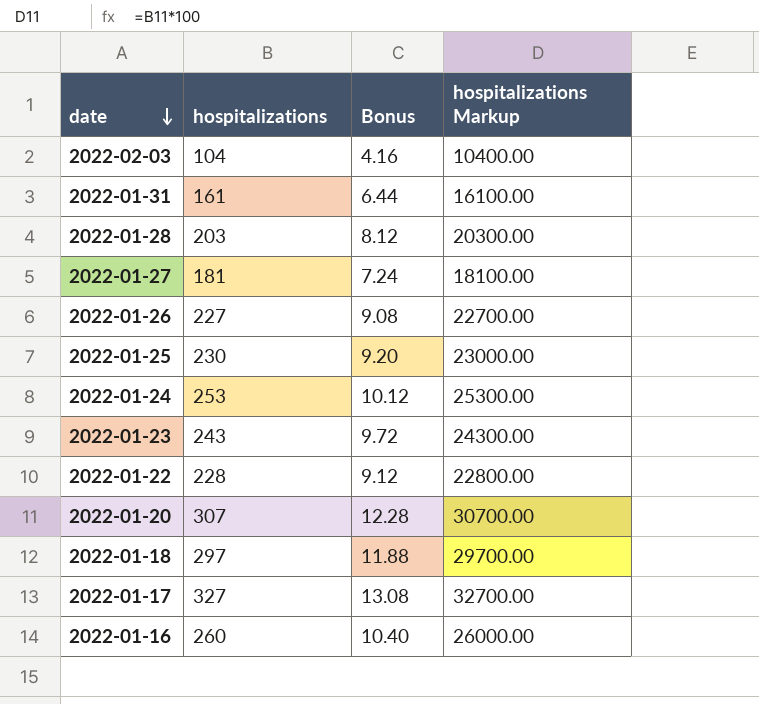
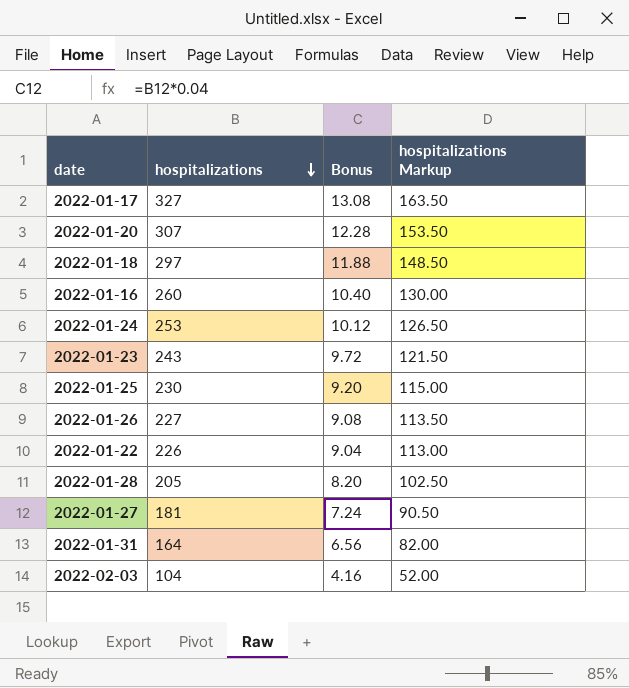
row order: date descending -> hospitalizations descending
column hospitalizations Markup | formula: [hospitalizations] * 100 -> [hospitalizations] * 0.5
2022-01-22 | hospitalizations: 228 -> 226
2022-01-22 | Bonus: 9.12 -> 9.04
2022-01-28 | hospitalizations: 203 -> 205
2022-01-28 | Bonus: 8.12 -> 8.20
2022-01-31 | hospitalizations: 161 -> 164
2022-01-31 | Bonus: 6.44 -> 6.56

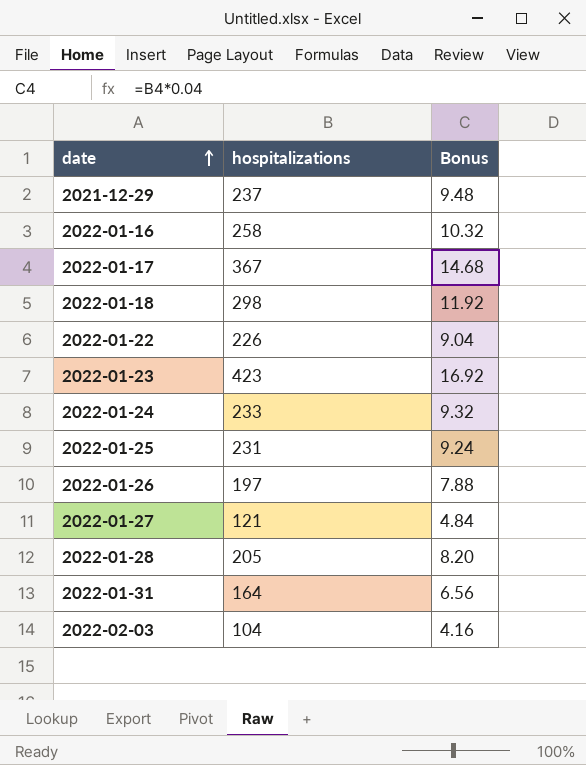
row order: hospitalizations descending -> date ascending
column hospitalizations Markup | formula: [hospitalizations] * 0.5 -> none
row 2022-01-20: 307 | 12.28 | 153.50 -> none
row 2021-12-29: none -> 237 | 9.48
2022-01-16 | hospitalizations: 260 -> 258
2022-01-16 | Bonus: 10.40 -> 10.32
2022-01-17 | hospitalizations: 327 -> 367
2022-01-17 | Bonus: 13.08 -> 14.68
2022-01-18 | hospitalizations: 297 -> 298
2022-01-18 | Bonus: 11.88 -> 11.92
2022-01-23 | hospitalizations: 243 -> 423
2022-01-23 | Bonus: 9.72 -> 16.92
2022-01-24 | hospitalizations: 253 -> 233
2022-01-24 | Bonus: 10.12 -> 9.32
2022-01-25 | hospitalizations: 230 -> 231
2022-01-25 | Bonus: 9.20 -> 9.24
2022-01-26 | hospitalizations: 227 -> 197
2022-01-26 | Bonus: 9.08 -> 7.88
2022-01-27 | hospitalizations: 181 -> 121
2022-01-27 | Bonus: 7.24 -> 4.84

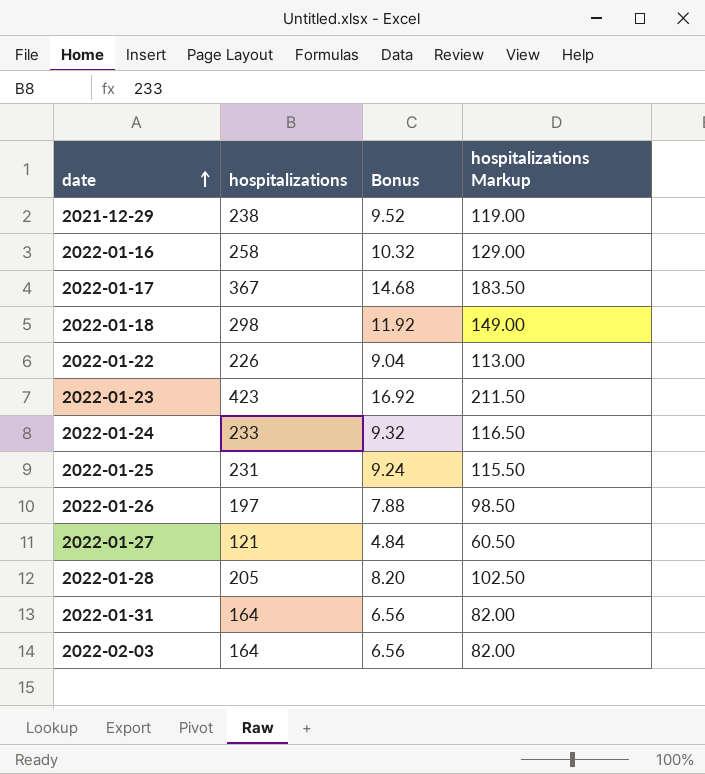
column hospitalizations Markup | formula: none -> [hospitalizations] * 0.5
2021-12-29 | hospitalizations: 237 -> 238
2021-12-29 | Bonus: 9.48 -> 9.52
2022-02-03 | hospitalizations: 104 -> 164
2022-02-03 | Bonus: 4.16 -> 6.56

